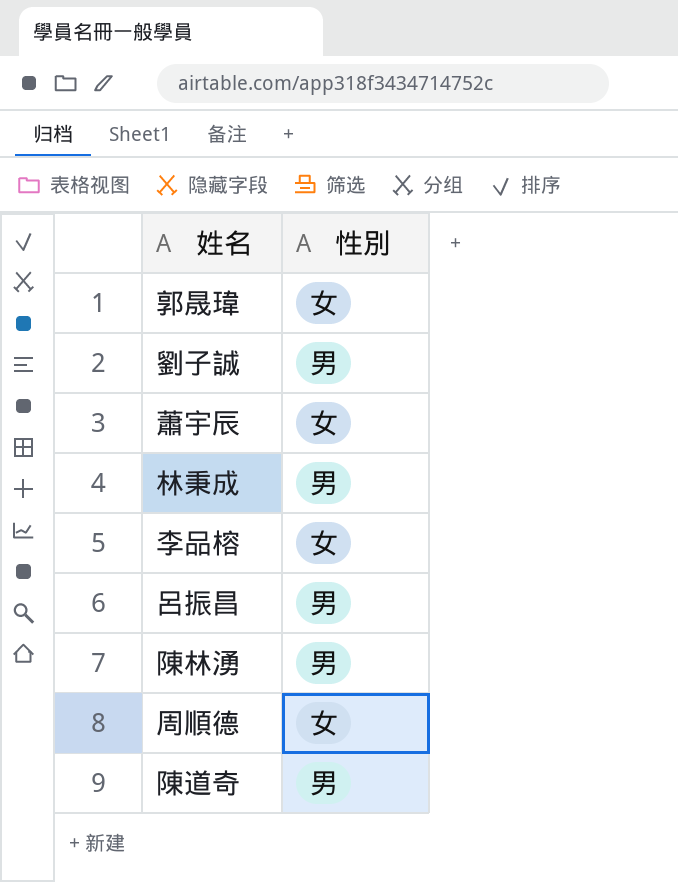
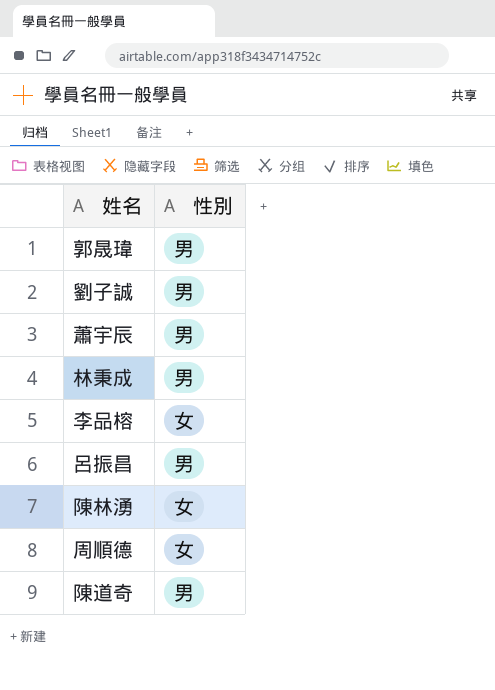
郭晟瑋 | 性別: 女 -> 男
蕭宇辰 | 性別: 女 -> 男
陳林湧 | 性別: 男 -> 女

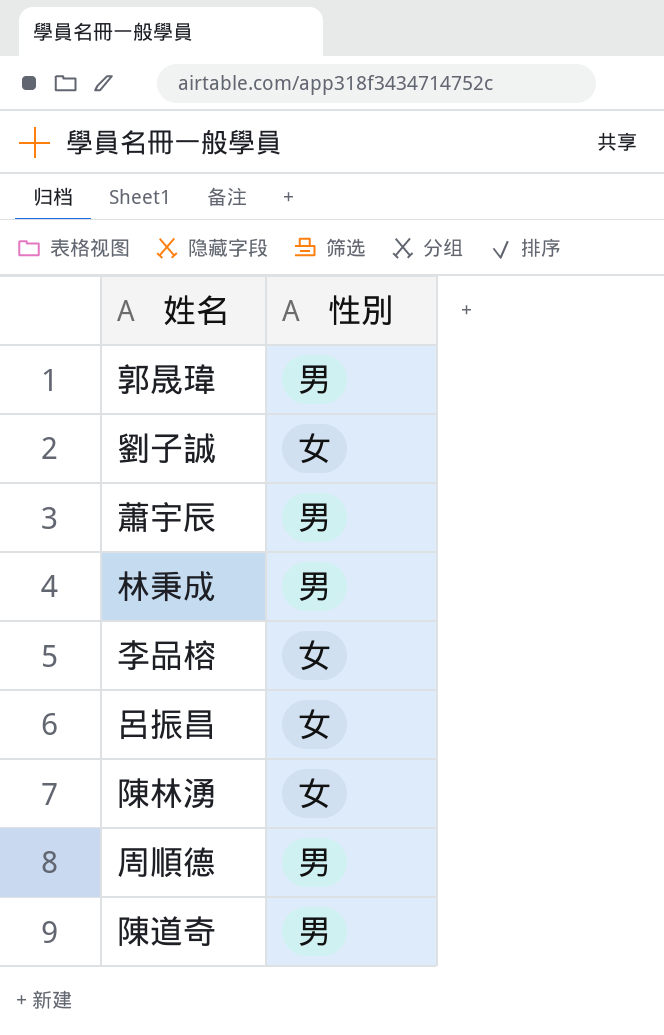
劉子誠 | 性別: 男 -> 女
呂振昌 | 性別: 男 -> 女
周順德 | 性別: 女 -> 男

